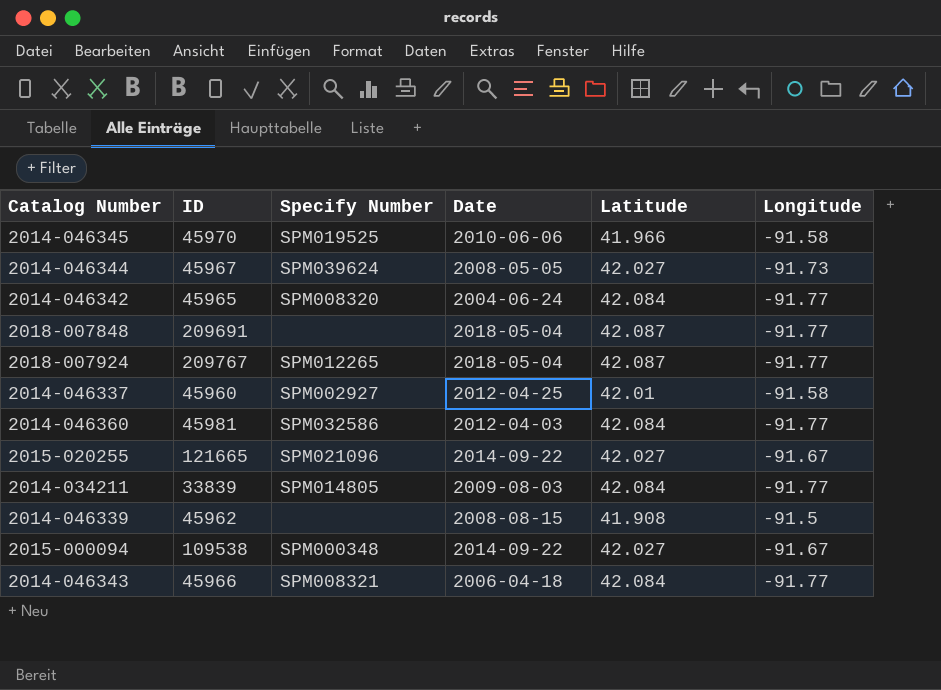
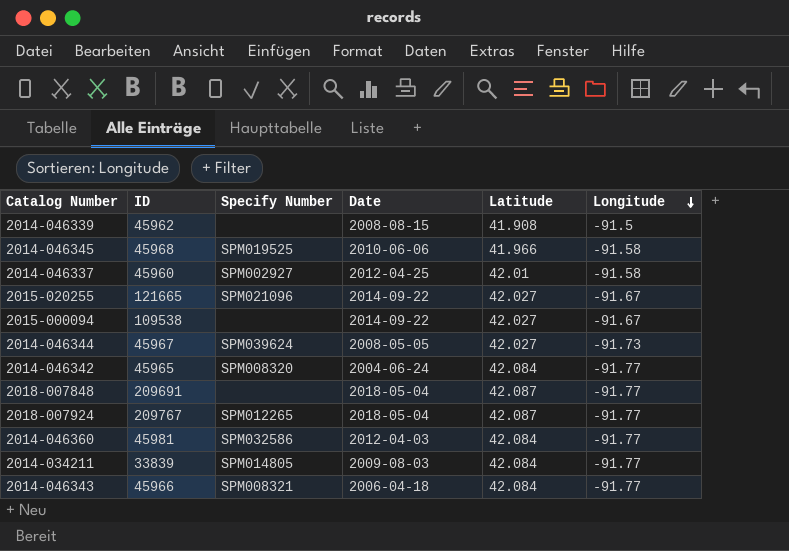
row order: none -> Longitude descending
2014-046345 | ID: 45970 -> 45968
2015-000094 | Specify Number: SPM000348 -> none

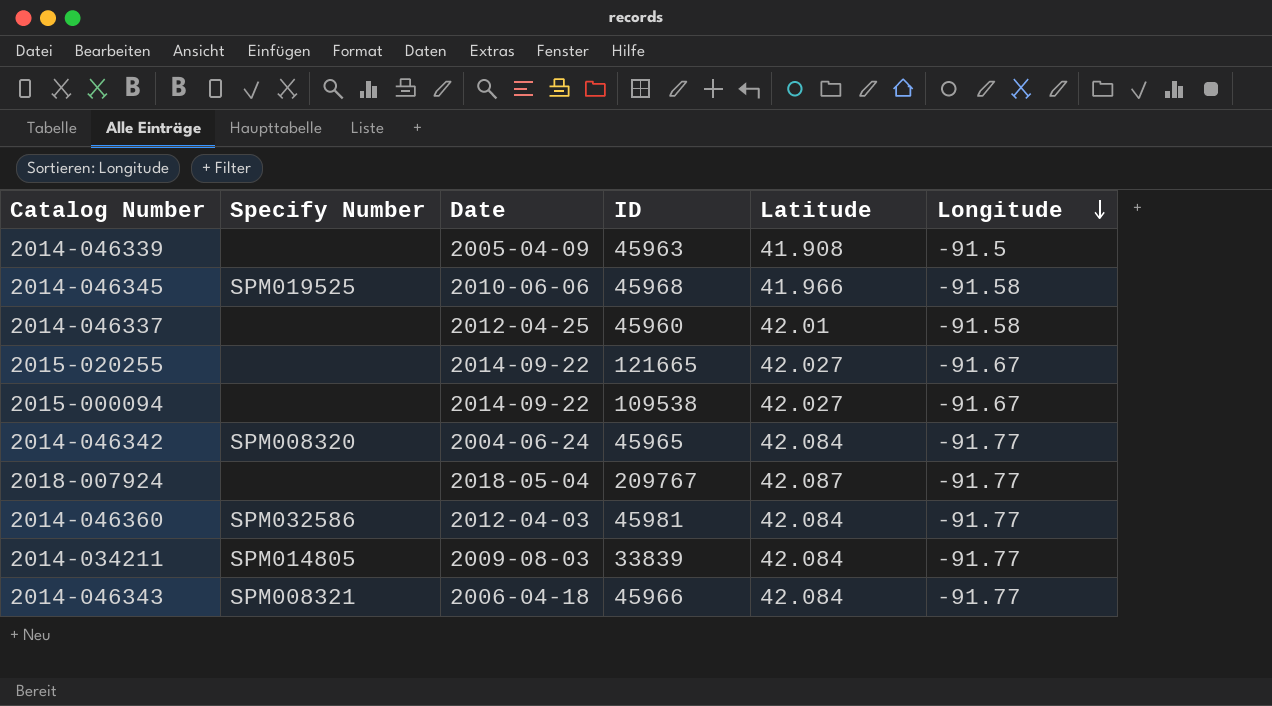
column ID | position: 2 -> 4
row 2014-046344: 45967 | SPM039624 | 2008-05-05 | 42.027 | -91.73 -> none
row 2018-007848: 209691 | none | 2018-05-04 | 42.087 | -91.77 -> none
2014-046339 | Date: 2008-08-15 -> 2005-04-09
2014-046339 | ID: 45962 -> 45963
2014-046337 | Specify Number: SPM002927 -> none
2015-020255 | Specify Number: SPM021096 -> none
2018-007924 | Specify Number: SPM012265 -> none

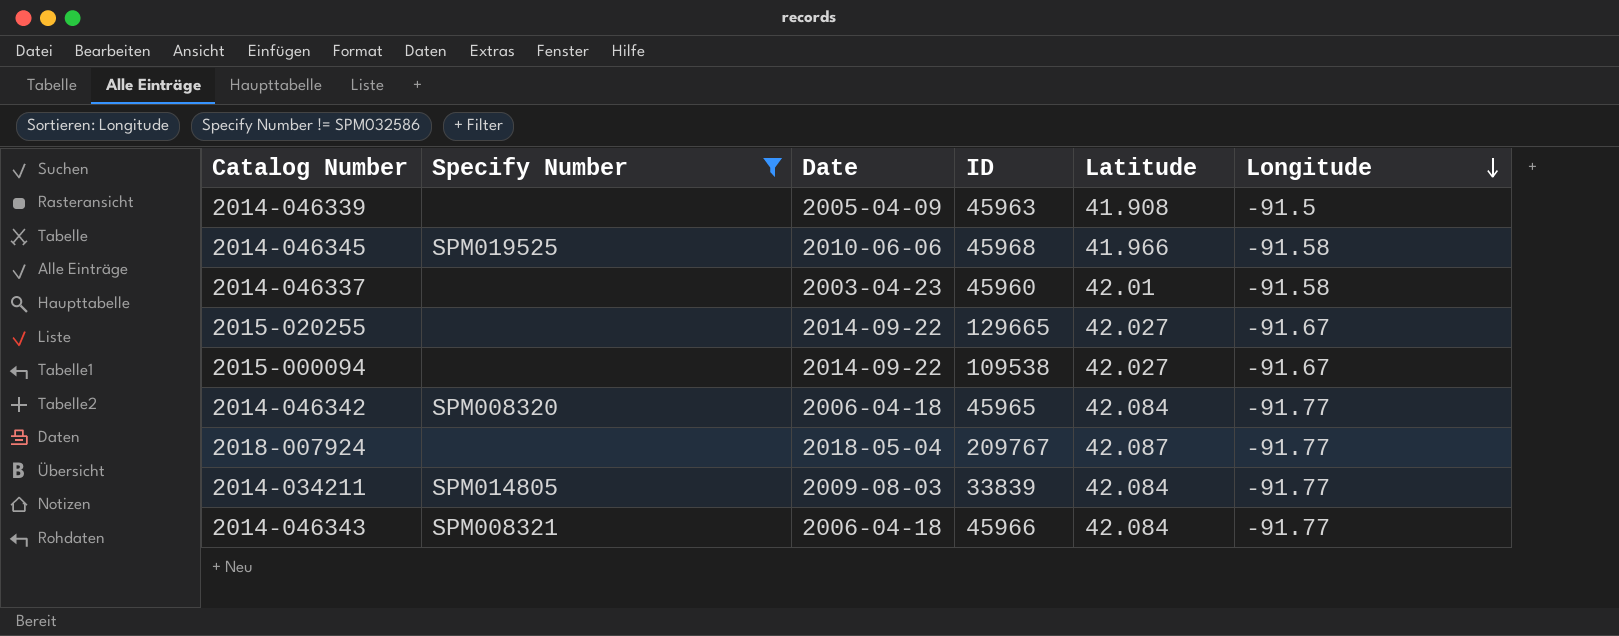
filter: none -> Specify Number != SPM032586
2014-046337 | Date: 2012-04-25 -> 2003-04-23
2015-020255 | ID: 121665 -> 129665
2014-046342 | Date: 2004-06-24 -> 2006-04-18

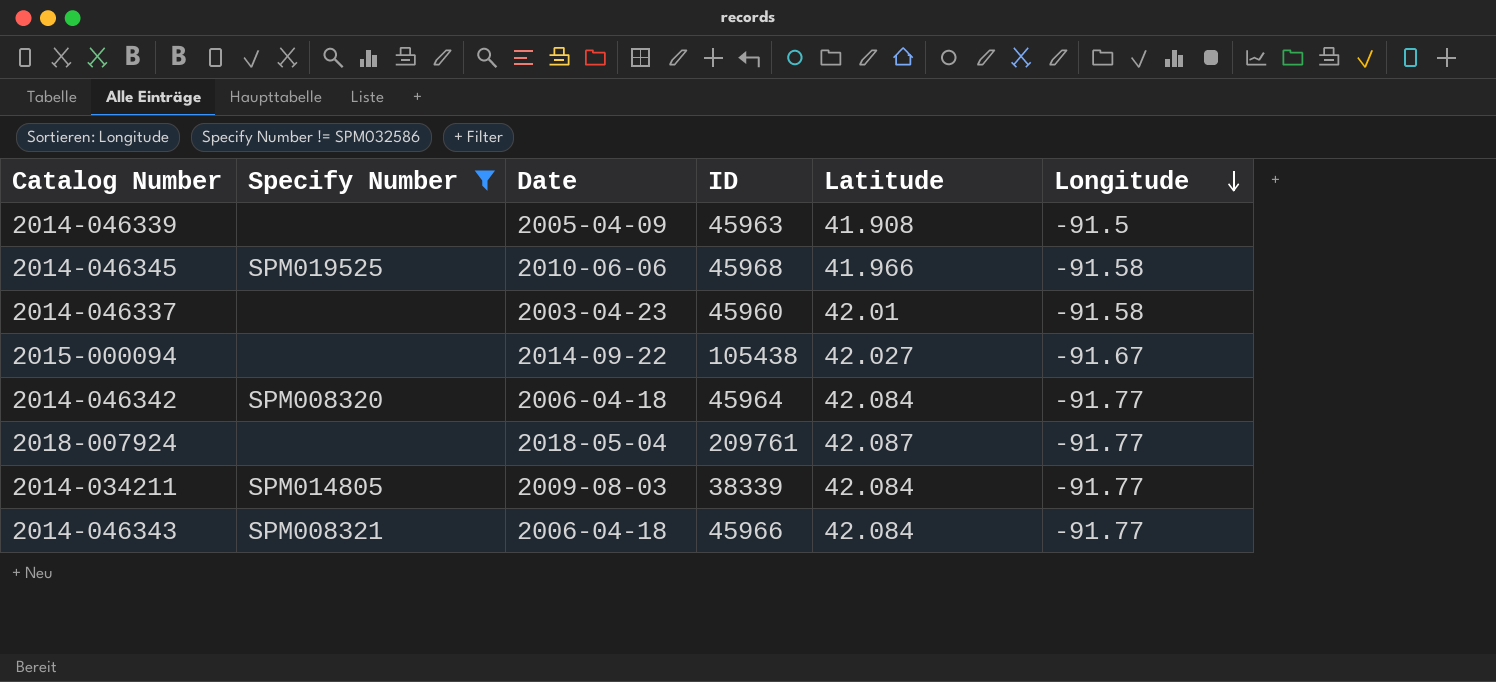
row 2015-020255: none | 2014-09-22 | 129665 | 42.027 | -91.67 -> none
2015-000094 | ID: 109538 -> 105438
2014-046342 | ID: 45965 -> 45964
2018-007924 | ID: 209767 -> 209761
2014-034211 | ID: 33839 -> 38339

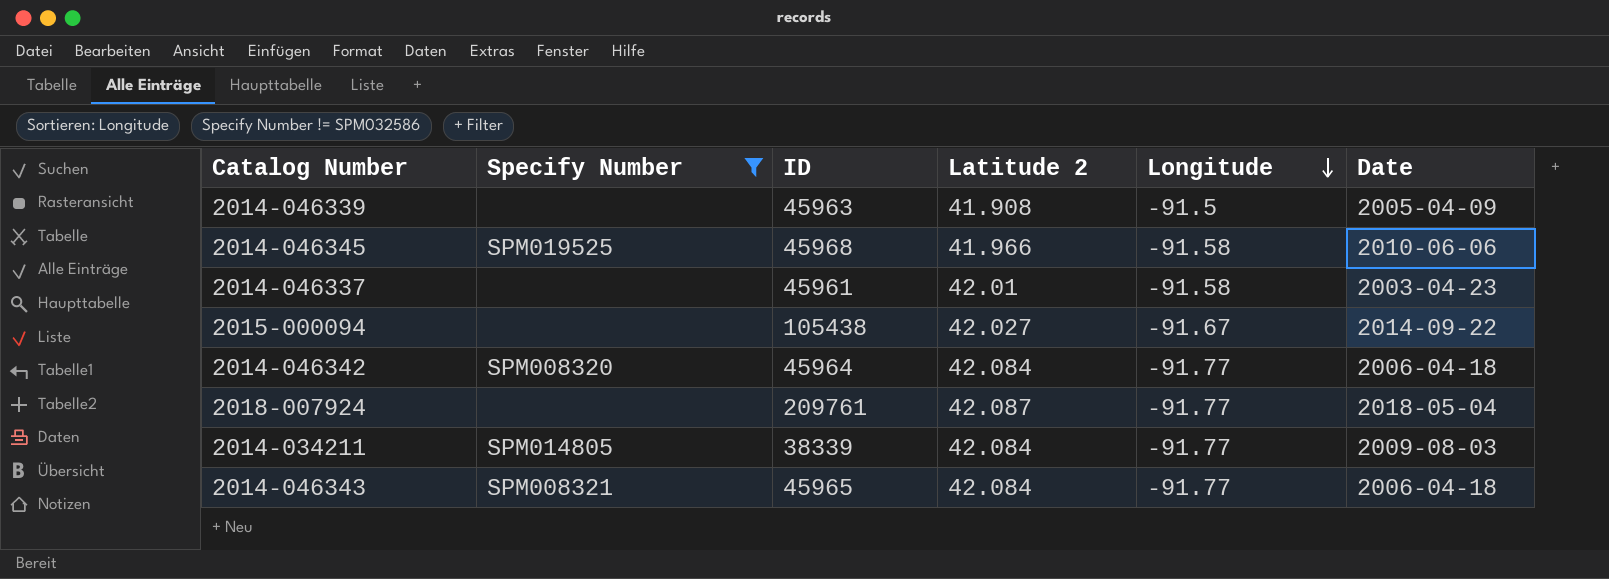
column name: Latitude -> Latitude 2
column Date | position: 3 -> 6
2014-046337 | ID: 45960 -> 45961
2014-046343 | ID: 45966 -> 45965

